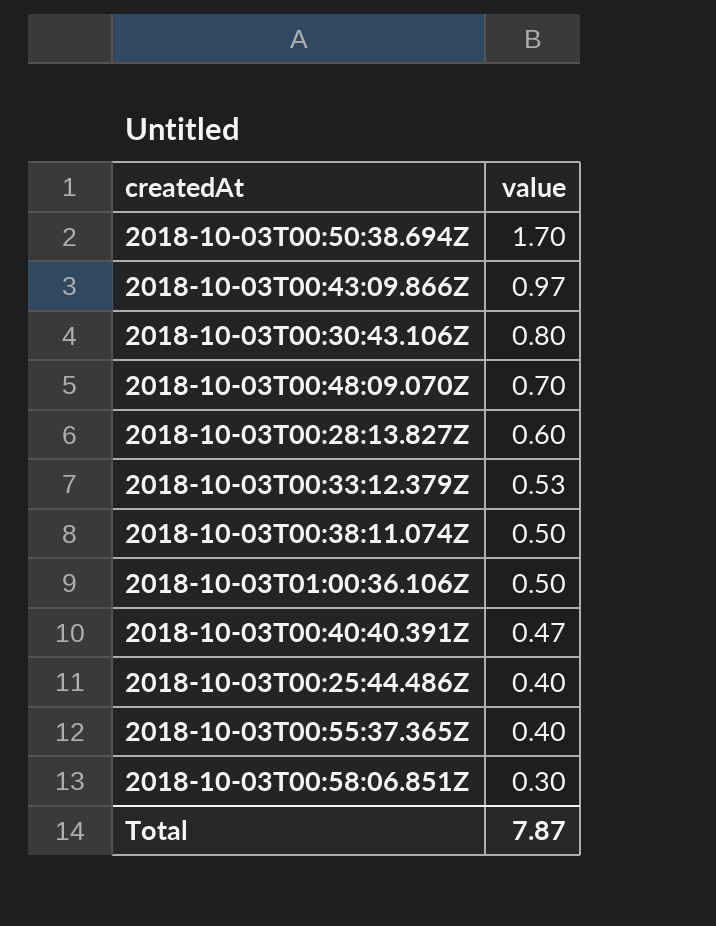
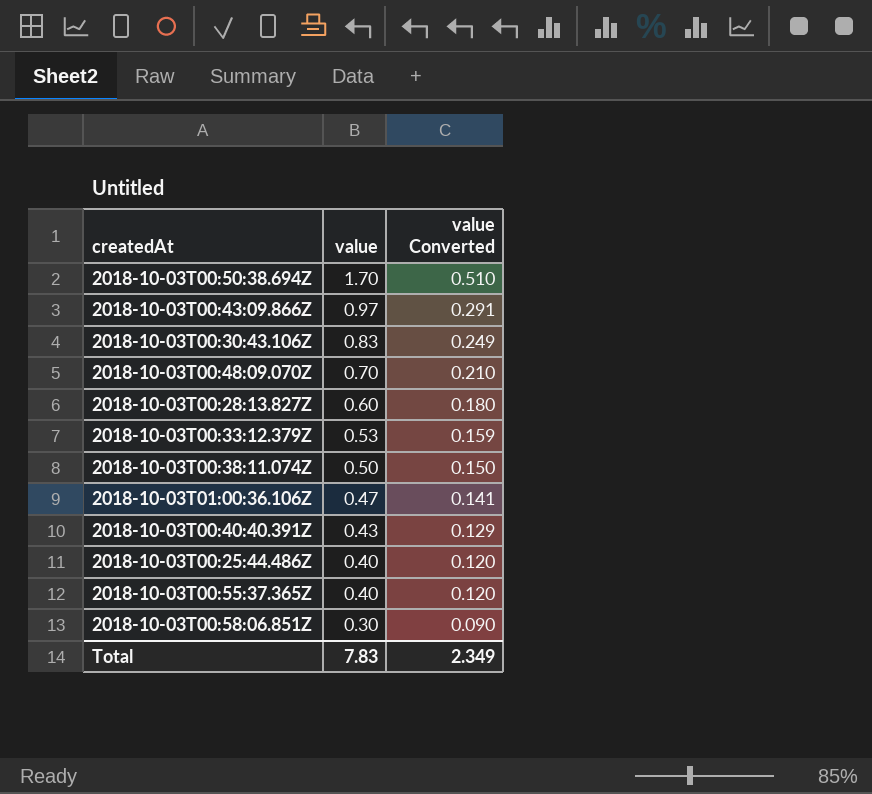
column value Converted | formula: none -> [value] * 0.3
2018-10-03T00:30:43.106Z | value: 0.80 -> 0.83
2018-10-03T01:00:36.106Z | value: 0.50 -> 0.47
2018-10-03T00:40:40.391Z | value: 0.47 -> 0.43
Total | value: 7.87 -> 7.83

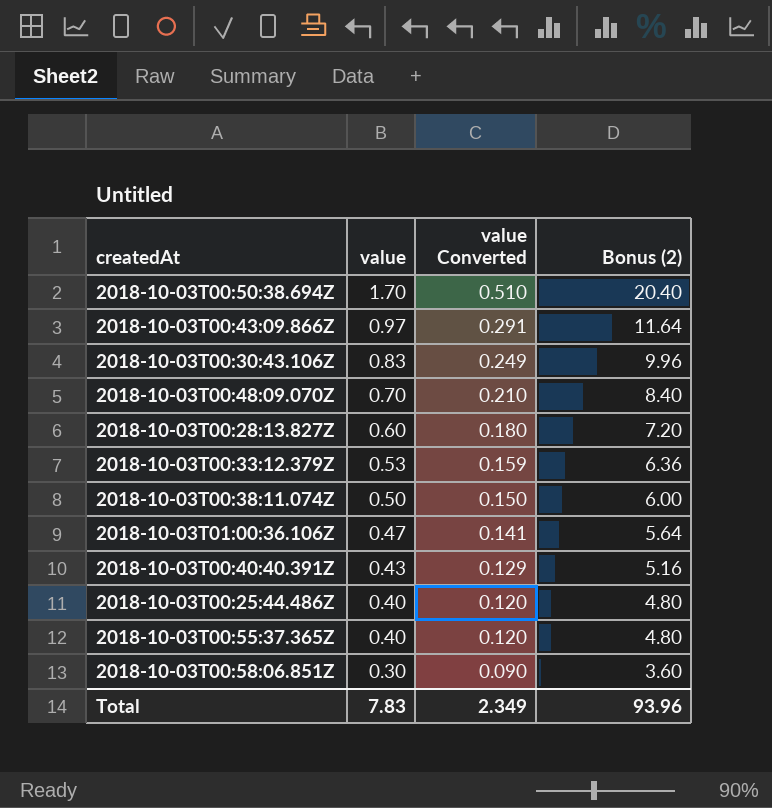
column Bonus (2) | formula: none -> [value] * 12

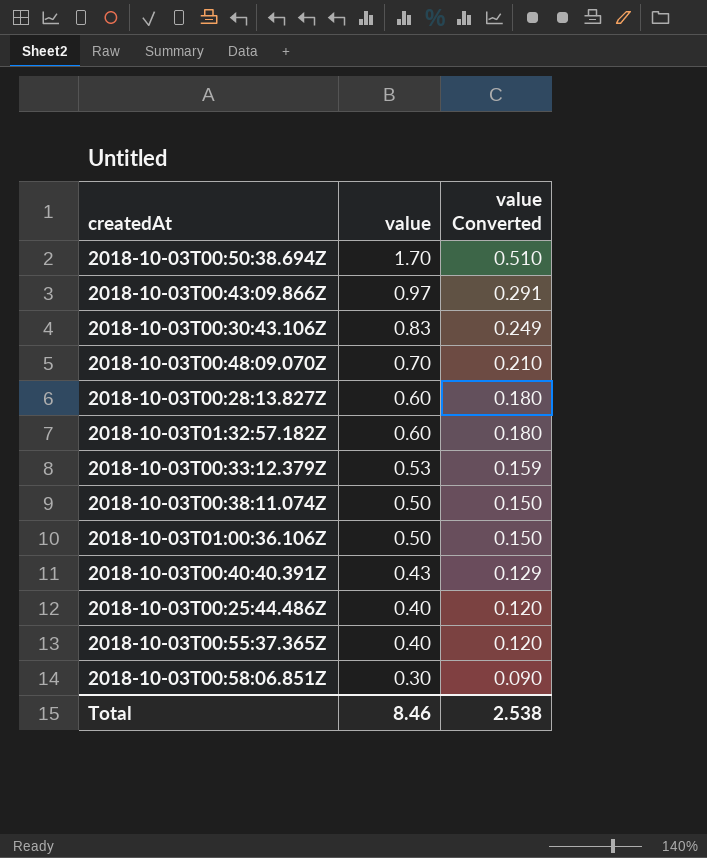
column Bonus (2) | formula: [value] * 12 -> none
row 2018-10-03T01:32:57.182Z: none -> 0.60 | 0.180
2018-10-03T01:00:36.106Z | value: 0.47 -> 0.50
2018-10-03T01:00:36.106Z | value Converted: 0.141 -> 0.150
Total | value: 7.83 -> 8.46
Total | value Converted: 2.349 -> 2.538

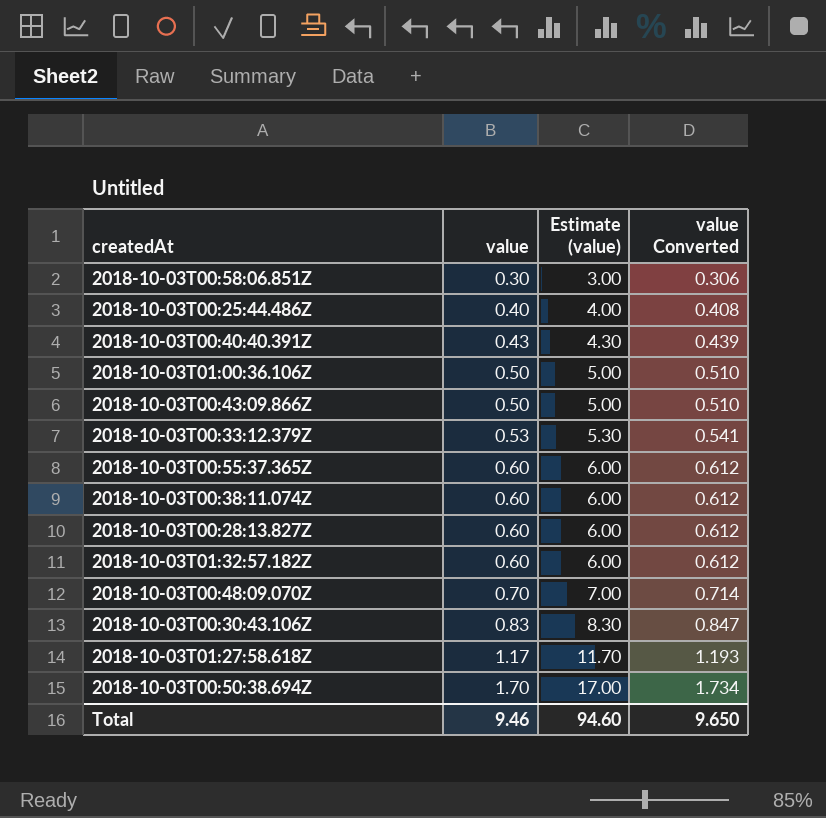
row order: value descending -> value ascending
column Estimate (value) | formula: none -> [value] * 10
column value Converted | formula: [value] * 0.3 -> [value] * 1.02
2018-10-03T00:43:09.866Z | value: 0.97 -> 0.50
2018-10-03T00:55:37.365Z | value: 0.40 -> 0.60
2018-10-03T00:38:11.074Z | value: 0.50 -> 0.60
row 2018-10-03T01:27:58.618Z: none -> 1.17 | 11.70 | 1.193
Total | value: 8.46 -> 9.46
Total | value Converted: 2.538 -> 9.650

